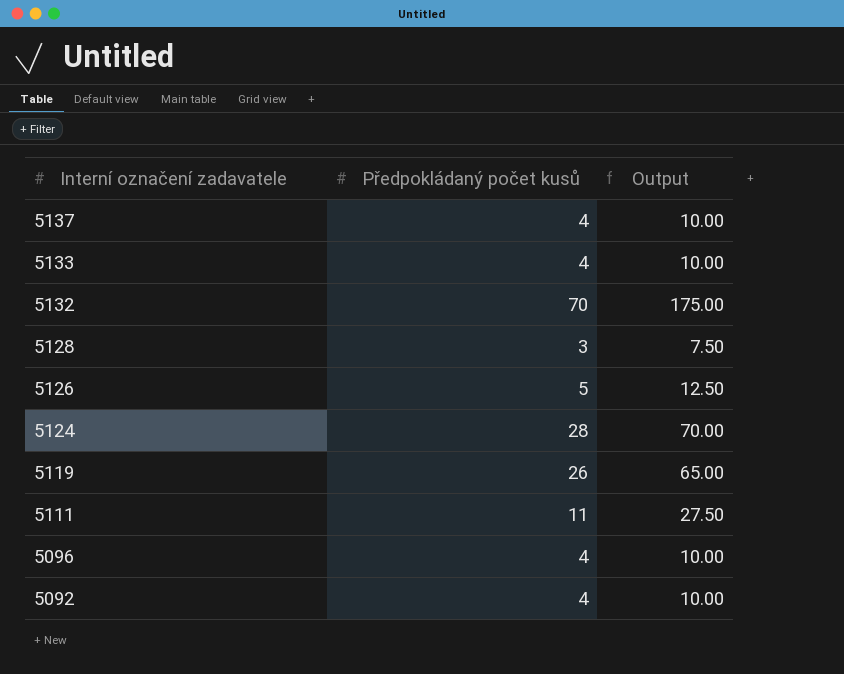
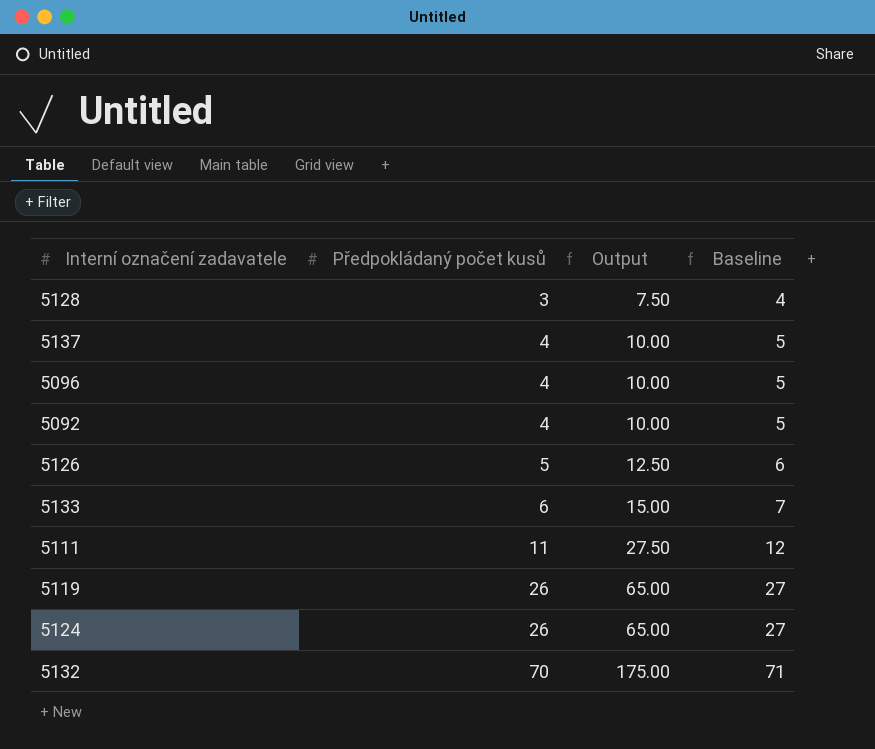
row order: Interní označení zadavatele descending -> Předpokládaný počet kusů ascending
column Baseline | formula: none -> [Předpokládaný počet kusů] + 1
5133 | Předpokládaný počet kusů: 4 -> 6
5133 | Output: 10.00 -> 15.00
5124 | Předpokládaný počet kusů: 28 -> 26
5124 | Output: 70.00 -> 65.00

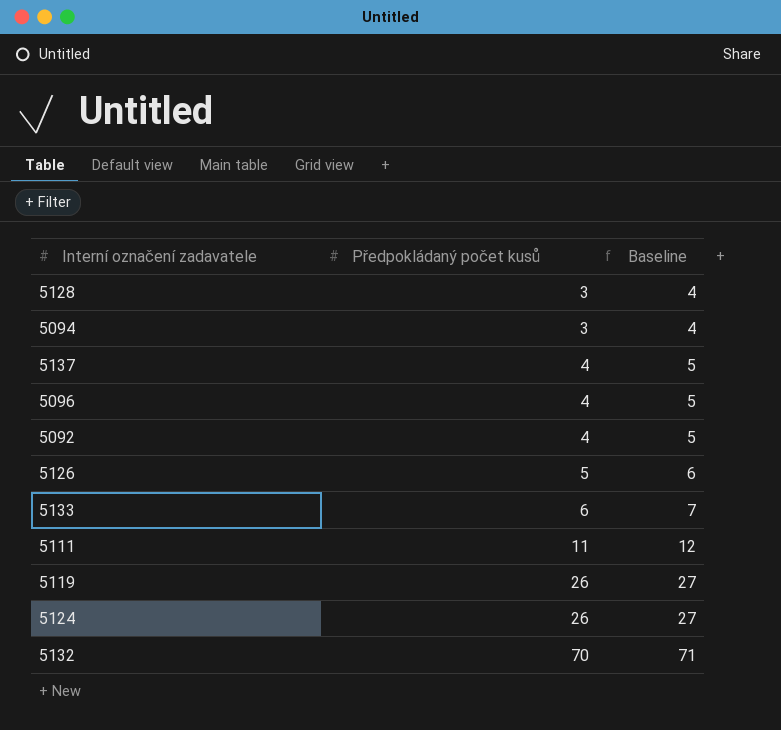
column Output | formula: [Předpokládaný počet kusů] * 2.5 -> none
row 5094: none -> 3 | 4

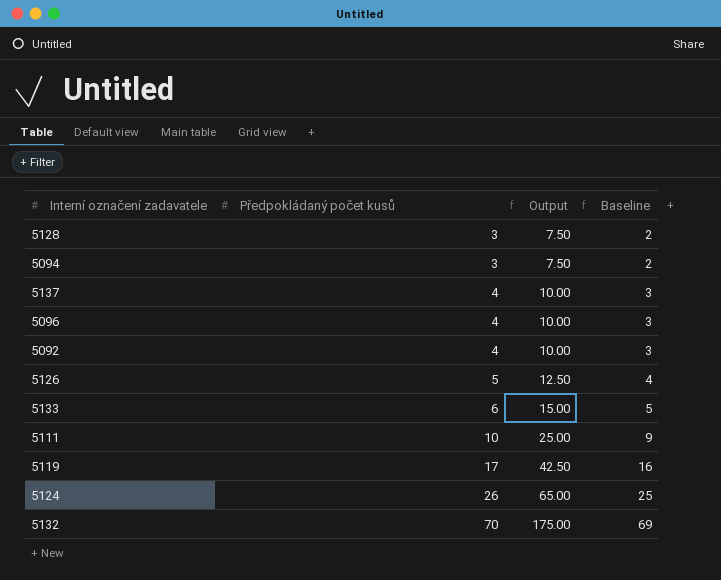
column Output | formula: none -> [Předpokládaný počet kusů] * 2.5
column Baseline | formula: [Předpokládaný počet kusů] + 1 -> [Předpokládaný počet kusů] - 1
5111 | Předpokládaný počet kusů: 11 -> 10
5119 | Předpokládaný počet kusů: 26 -> 17

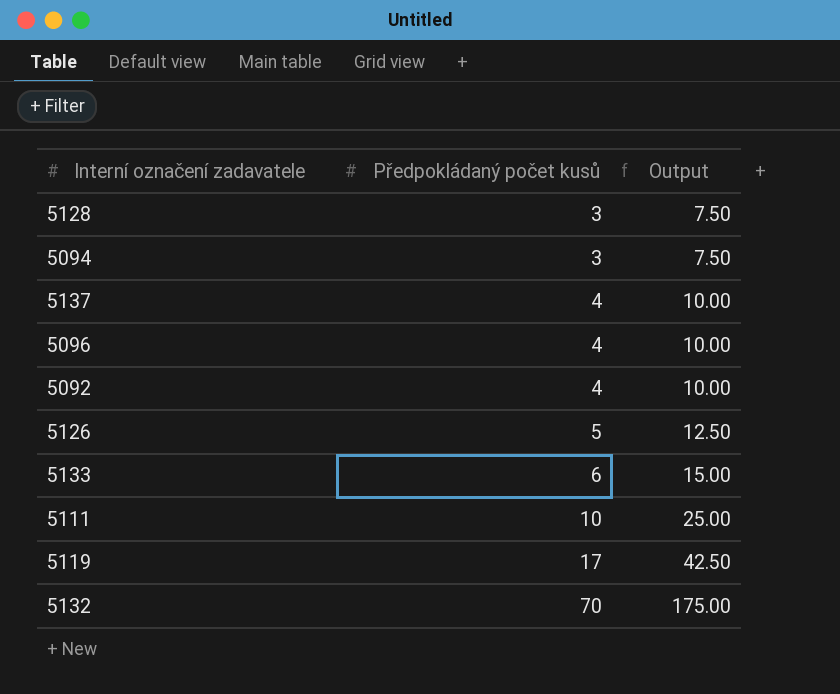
column Baseline | formula: [Předpokládaný počet kusů] - 1 -> none
row 5124: 26 | 65.00 | 25 -> none

